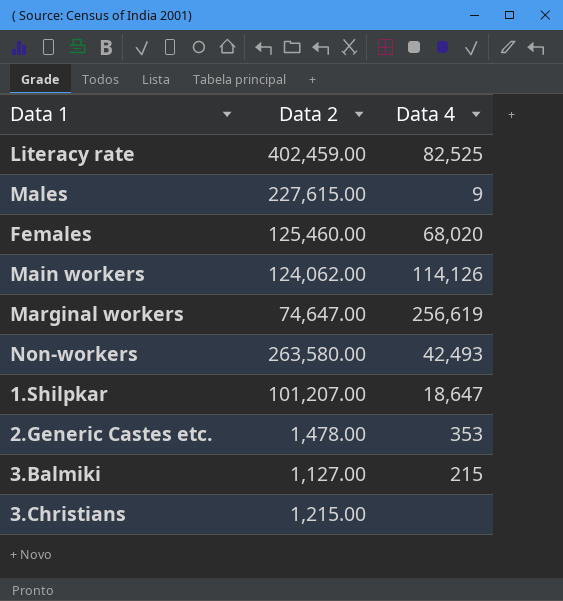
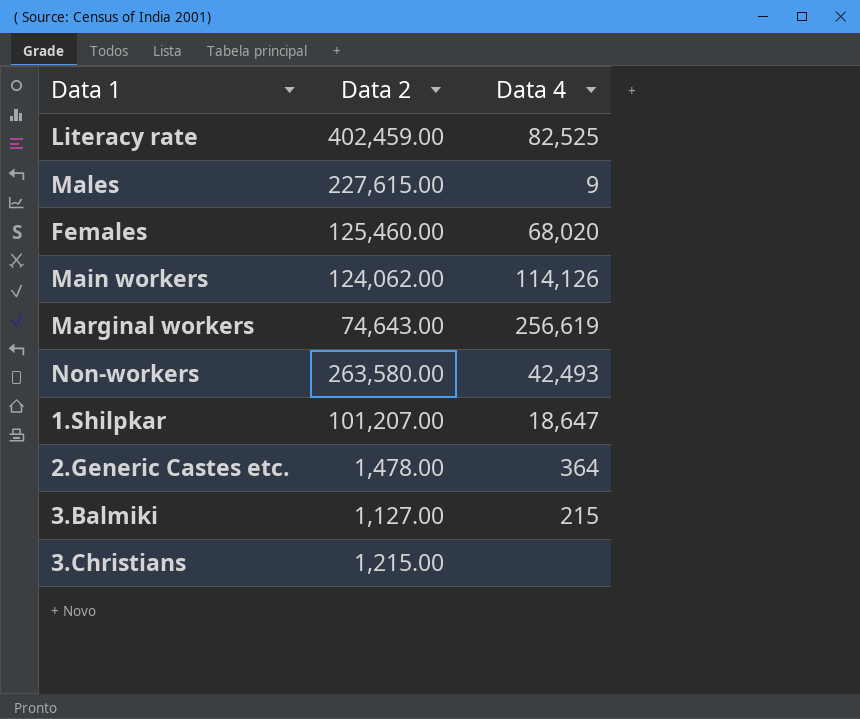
Marginal workers | Data 2: 74,647.00 -> 74,643.00
2.Generic Castes etc. | Data 4: 353 -> 364

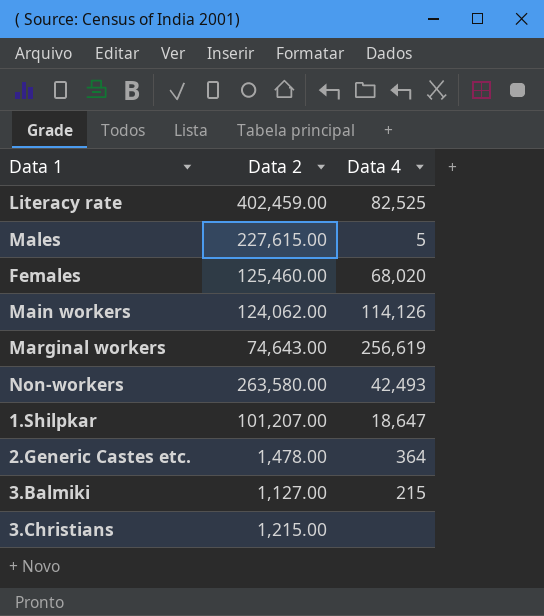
Males | Data 4: 9 -> 5

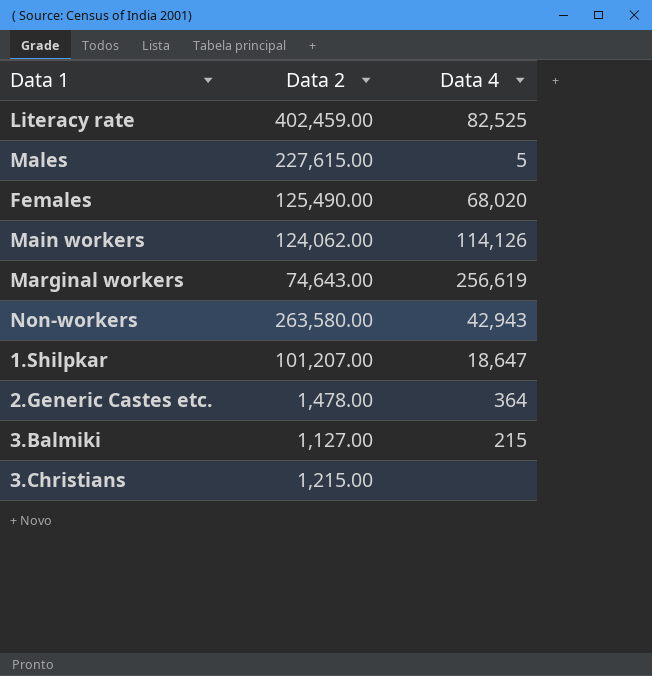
Females | Data 2: 125,460.00 -> 125,490.00
Non-workers | Data 4: 42,493 -> 42,943

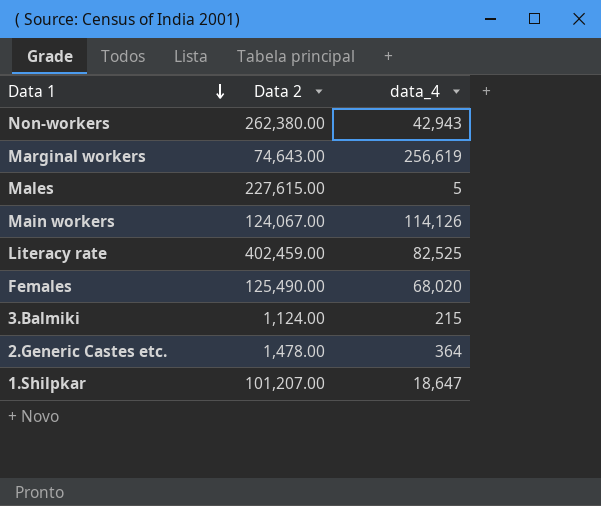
row order: none -> Data 1 descending
column name: Data 4 -> data_4
row 3.Christians: 1,215.00 | none -> none
Non-workers | Data 2: 263,580.00 -> 262,380.00
Main workers | Data 2: 124,062.00 -> 124,067.00
3.Balmiki | Data 2: 1,127.00 -> 1,124.00

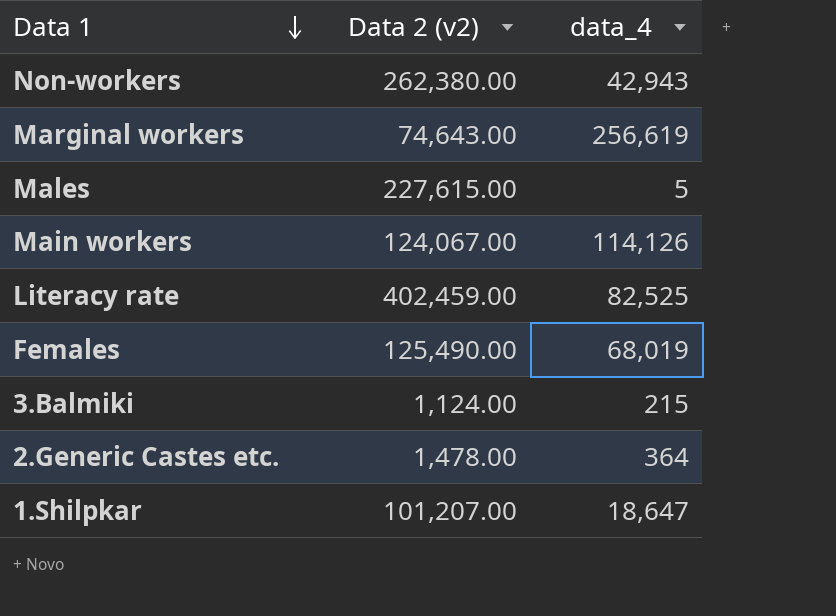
column name: Data 2 -> Data 2 (v2)
Females | data_4: 68,020 -> 68,019

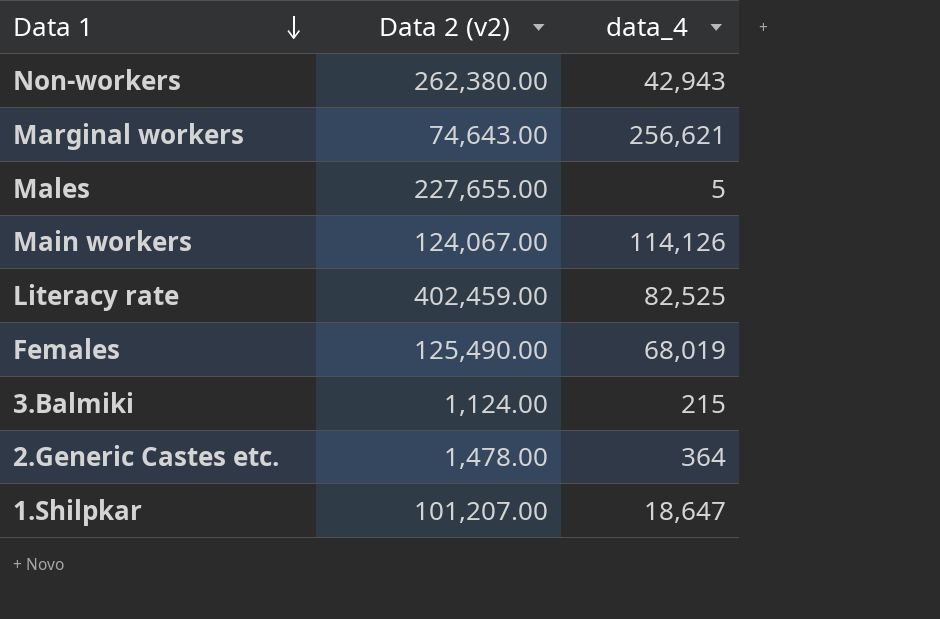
Marginal workers | data_4: 256,619 -> 256,621
Males | Data 2 (v2): 227,615.00 -> 227,655.00

